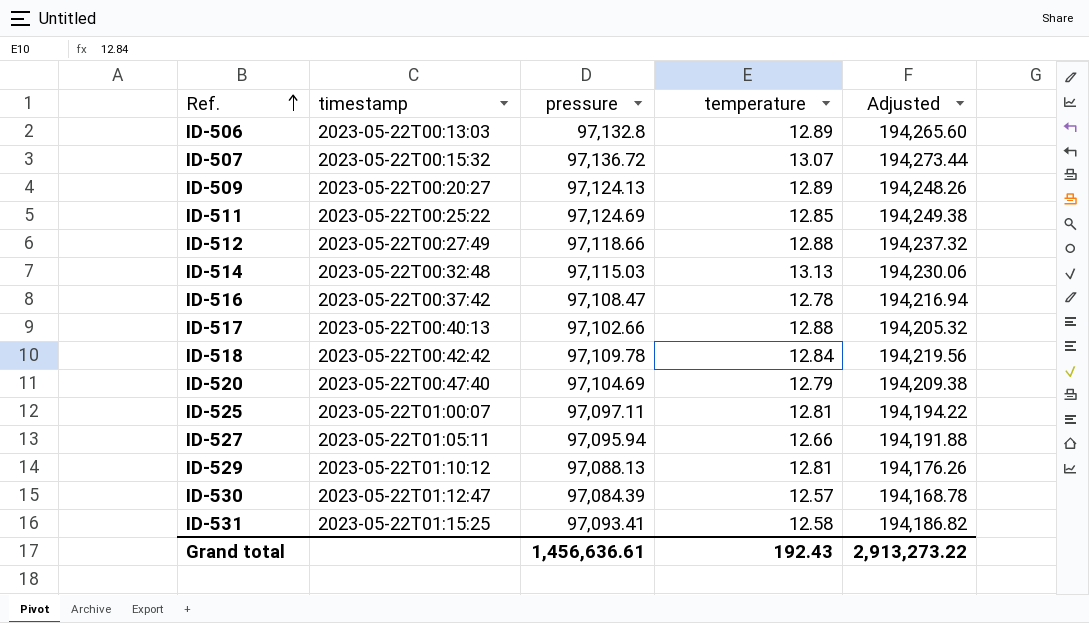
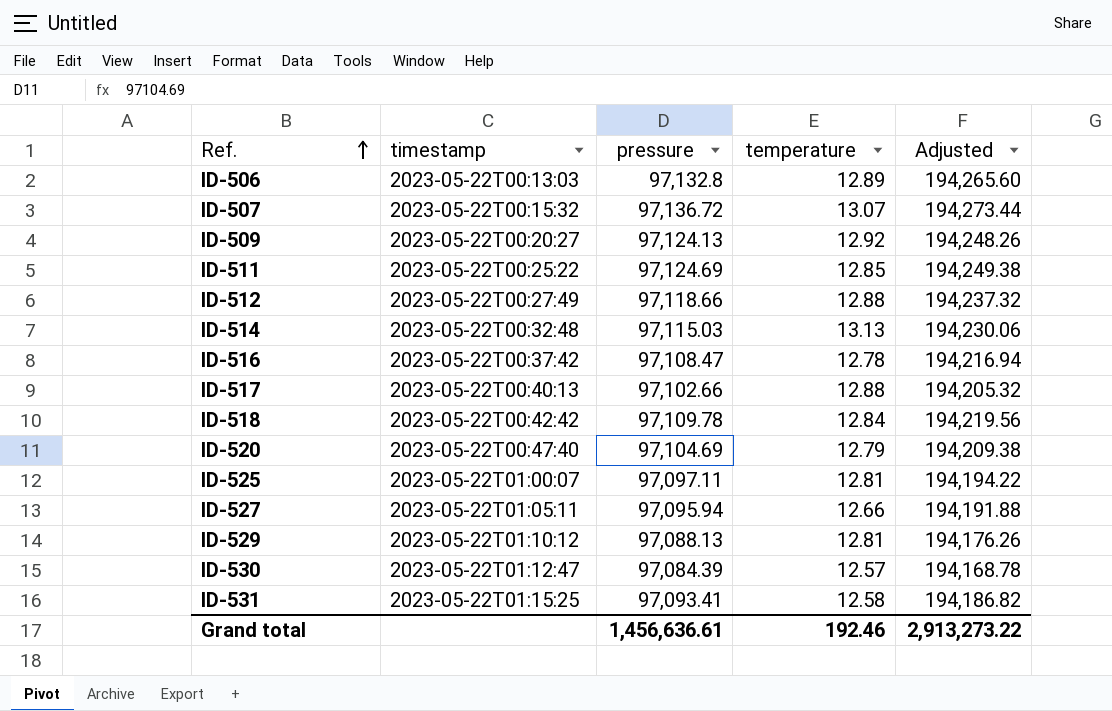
ID-509 | temperature: 12.89 -> 12.92
Grand total | temperature: 192.43 -> 192.46

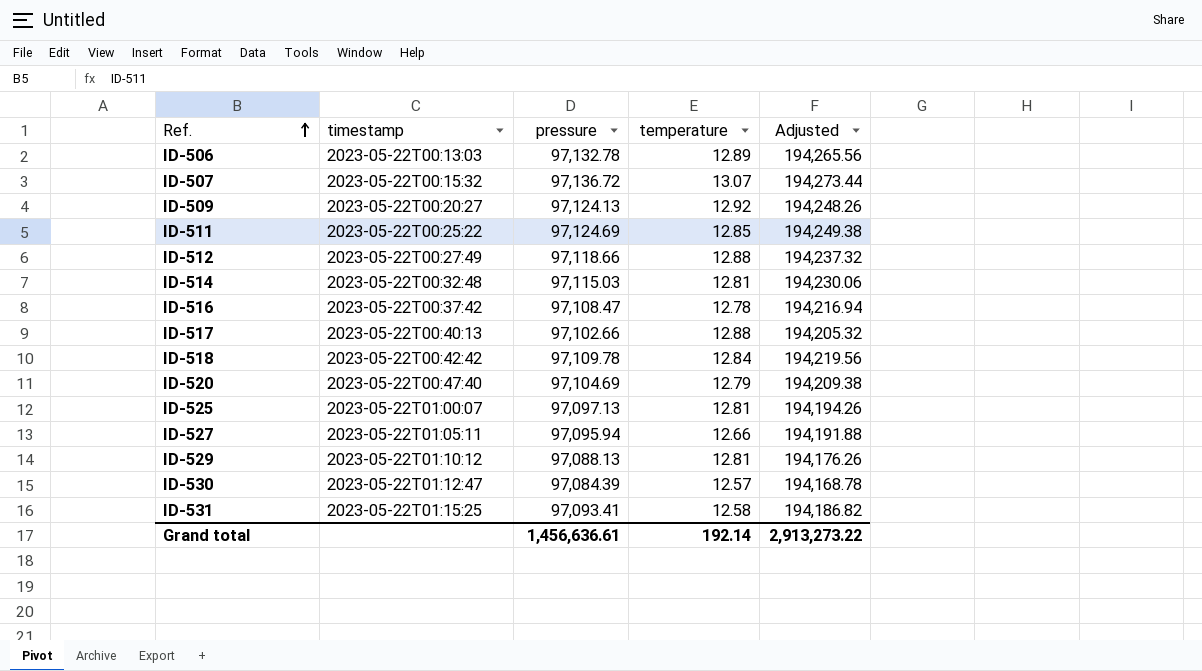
ID-506 | pressure: 97,132.8 -> 97,132.78
ID-506 | Adjusted: 194,265.60 -> 194,265.56
ID-514 | temperature: 13.13 -> 12.81
ID-525 | pressure: 97,097.11 -> 97,097.13
ID-525 | Adjusted: 194,194.22 -> 194,194.26
Grand total | temperature: 192.46 -> 192.14

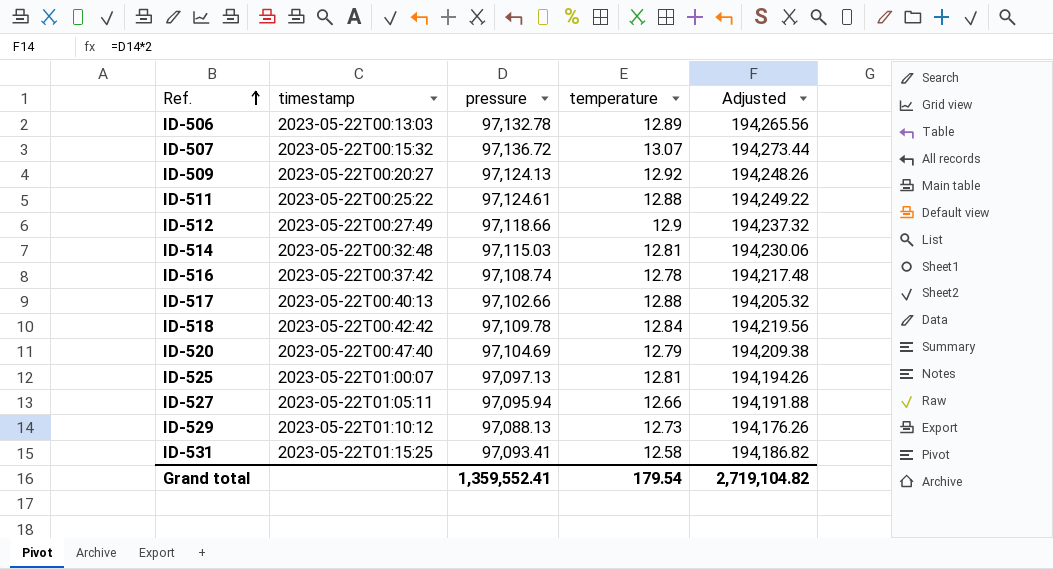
row ID-530: 2023-05-22T01:12:47 | 97,084.39 | 12.57 | 194,168.78 -> none
ID-511 | pressure: 97,124.69 -> 97,124.61
ID-511 | temperature: 12.85 -> 12.88
ID-511 | Adjusted: 194,249.38 -> 194,249.22
ID-512 | temperature: 12.88 -> 12.9
ID-516 | pressure: 97,108.47 -> 97,108.74
ID-516 | Adjusted: 194,216.94 -> 194,217.48
ID-529 | temperature: 12.81 -> 12.73
Grand total | pressure: 1,456,636.61 -> 1,359,552.41
Grand total | temperature: 192.14 -> 179.54
Grand total | Adjusted: 2,913,273.22 -> 2,719,104.82

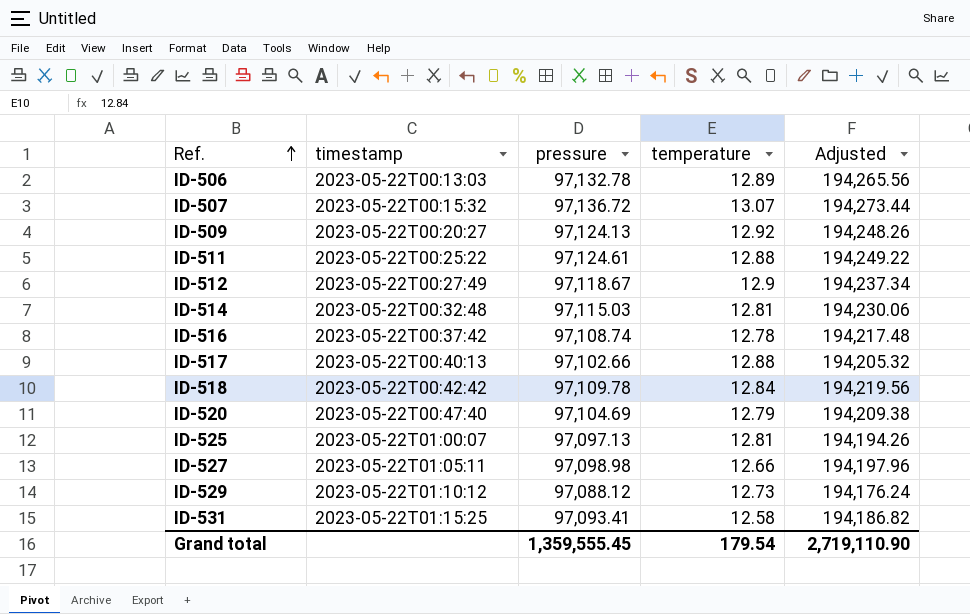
ID-512 | pressure: 97,118.66 -> 97,118.67
ID-512 | Adjusted: 194,237.32 -> 194,237.34
ID-527 | pressure: 97,095.94 -> 97,098.98
ID-527 | Adjusted: 194,191.88 -> 194,197.96
ID-529 | pressure: 97,088.13 -> 97,088.12
ID-529 | Adjusted: 194,176.26 -> 194,176.24
Grand total | pressure: 1,359,552.41 -> 1,359,555.45
Grand total | Adjusted: 2,719,104.82 -> 2,719,110.90

